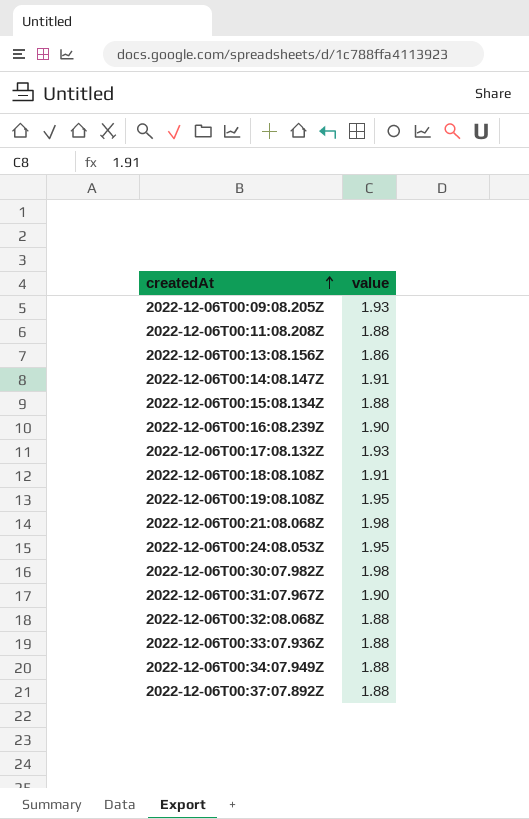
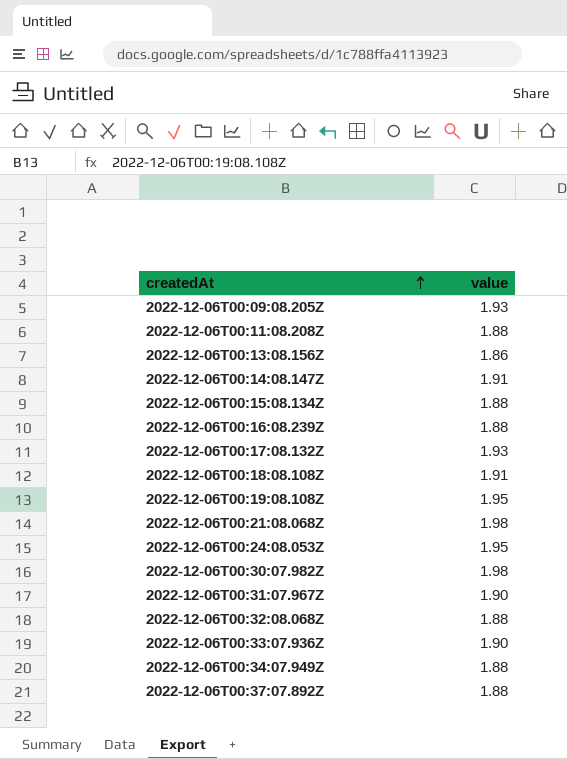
2022-12-06T00:16:08.239Z | value: 1.90 -> 1.88
2022-12-06T00:33:07.936Z | value: 1.88 -> 1.90

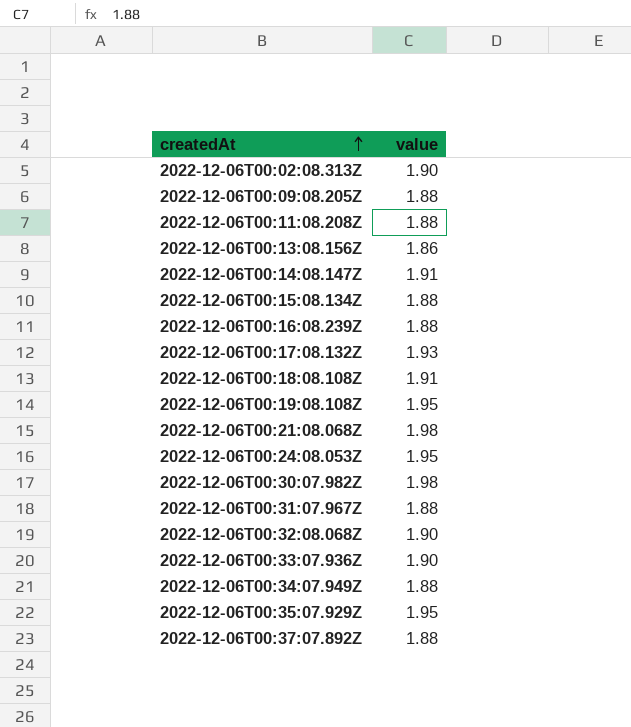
row 2022-12-06T00:02:08.313Z: none -> 1.90
2022-12-06T00:09:08.205Z | value: 1.93 -> 1.88
2022-12-06T00:31:07.967Z | value: 1.90 -> 1.88
2022-12-06T00:32:08.068Z | value: 1.88 -> 1.90
row 2022-12-06T00:35:07.929Z: none -> 1.95

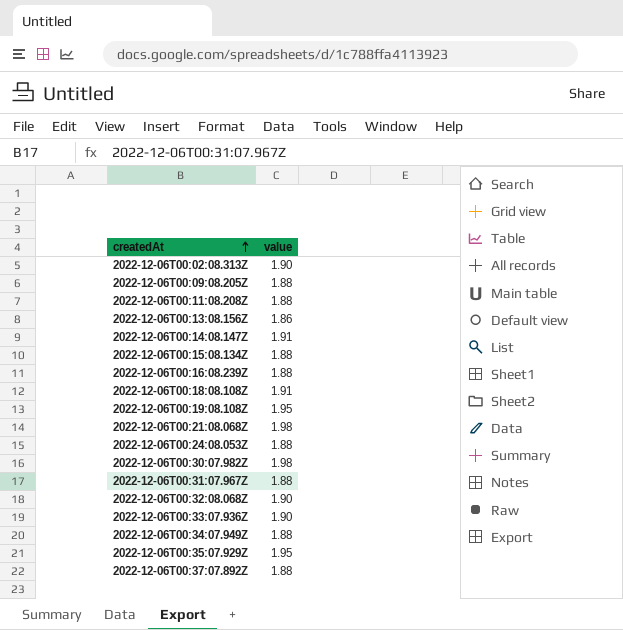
row 2022-12-06T00:17:08.132Z: 1.93 -> none
2022-12-06T00:24:08.053Z | value: 1.95 -> 1.88

